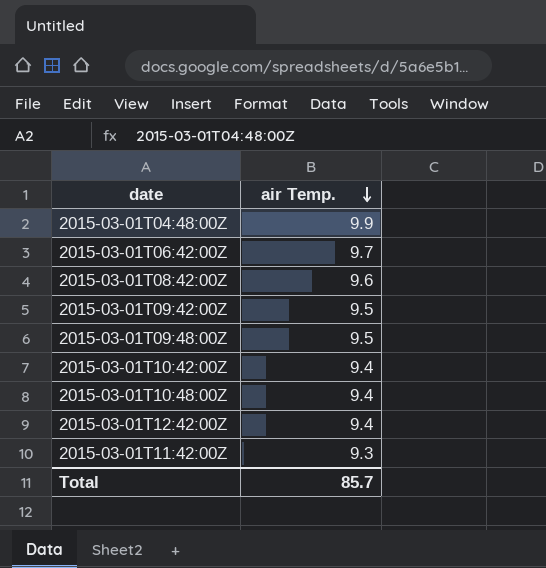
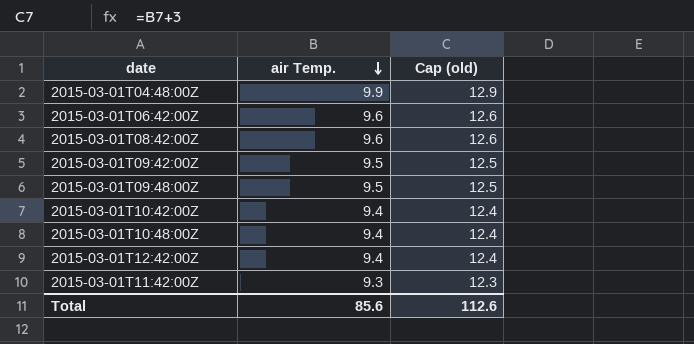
column Cap (old) | formula: none -> [air Temp.] + 3
2015-03-01T06:42:00Z | air Temp.: 9.7 -> 9.6
Total | air Temp.: 85.7 -> 85.6

